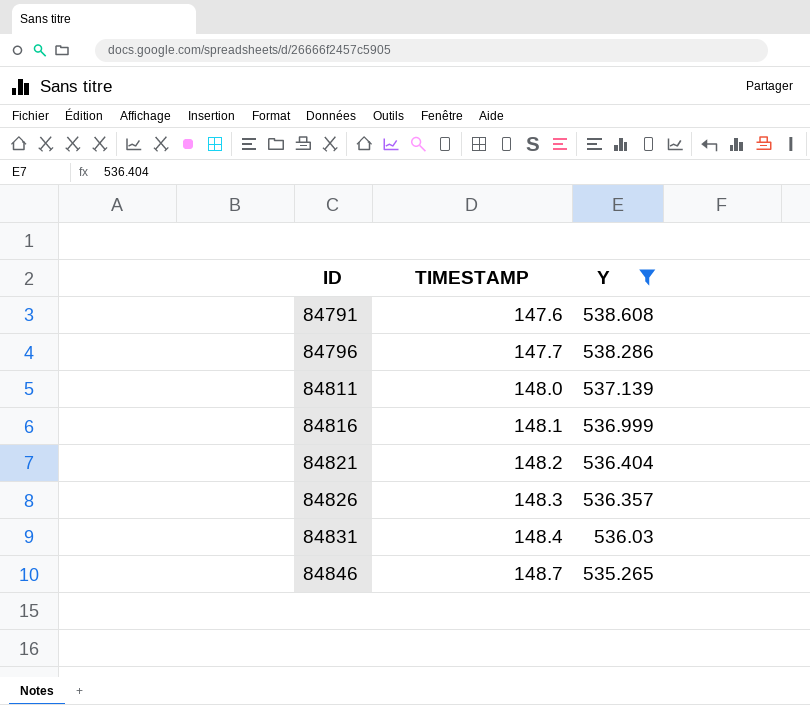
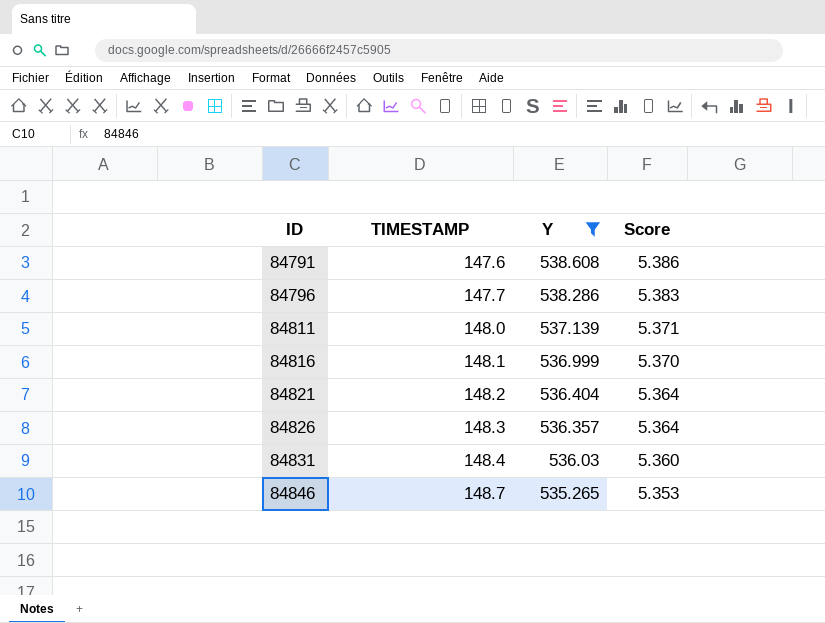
column Score | formula: none -> [Y] * 0.01

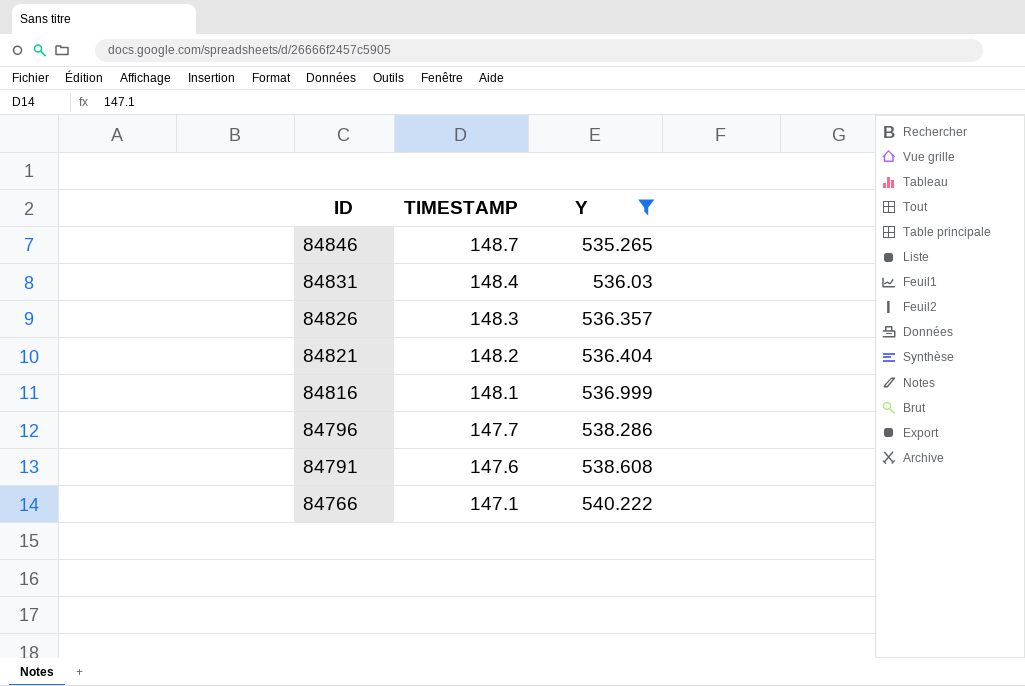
row order: ID ascending -> ID descending
column Score | formula: [Y] * 0.01 -> none
row 84811: 148.0 | 537.139 | 5.371 -> none
row 84766: none -> 147.1 | 540.222

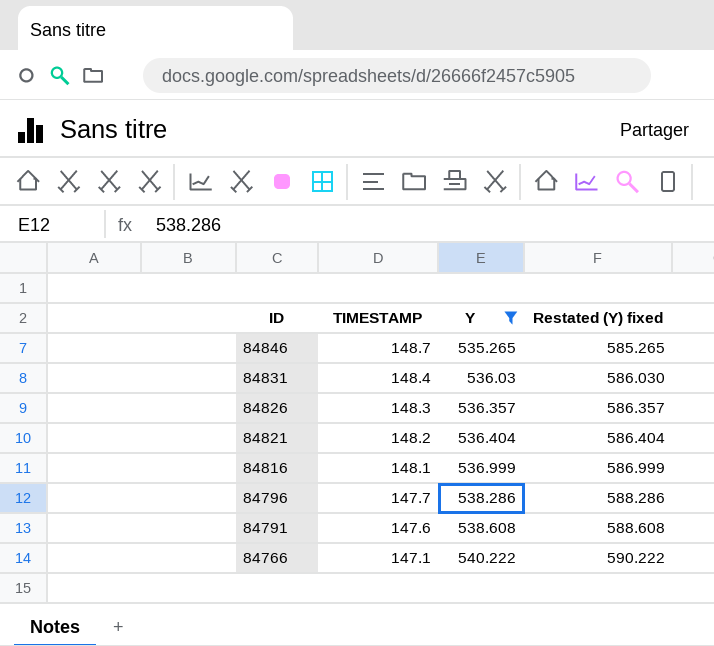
column Restated (Y) fixed | formula: none -> [Y] + 50

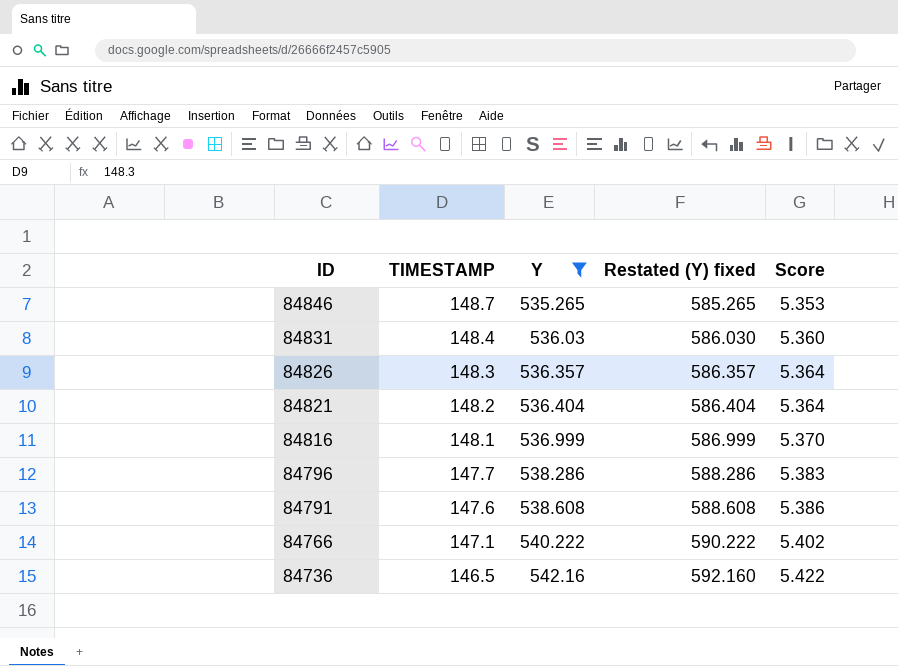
column Score | formula: none -> [Y] * 0.01
row 84736: none -> 146.5 | 542.16 | 592.160 | 5.422

